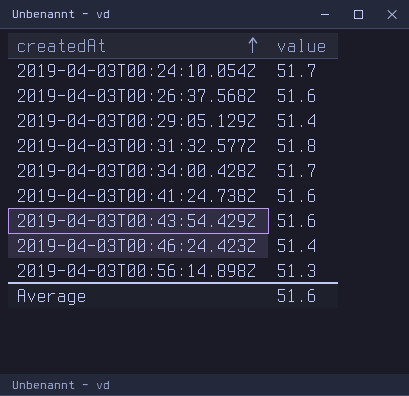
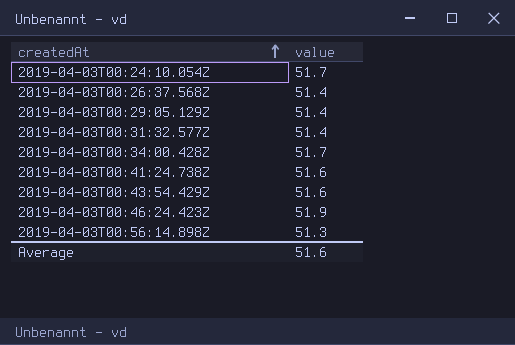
2019-04-03T00:26:37.568Z | value: 51.6 -> 51.4
2019-04-03T00:31:32.577Z | value: 51.8 -> 51.4
2019-04-03T00:46:24.423Z | value: 51.4 -> 51.9

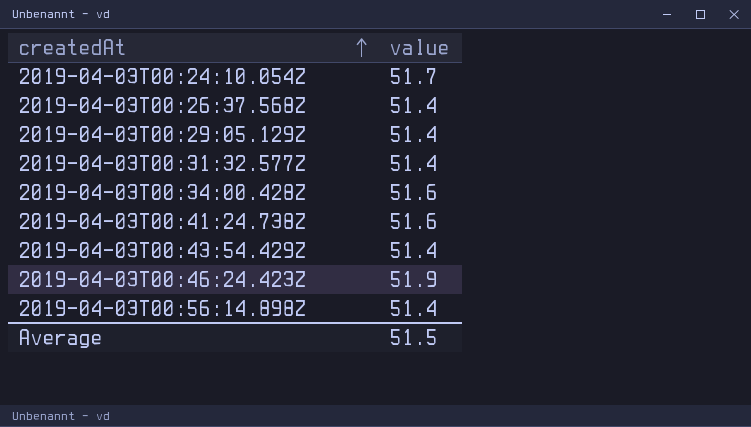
2019-04-03T00:34:00.428Z | value: 51.7 -> 51.6
2019-04-03T00:43:54.429Z | value: 51.6 -> 51.4
2019-04-03T00:56:14.898Z | value: 51.3 -> 51.4
Average | value: 51.6 -> 51.5

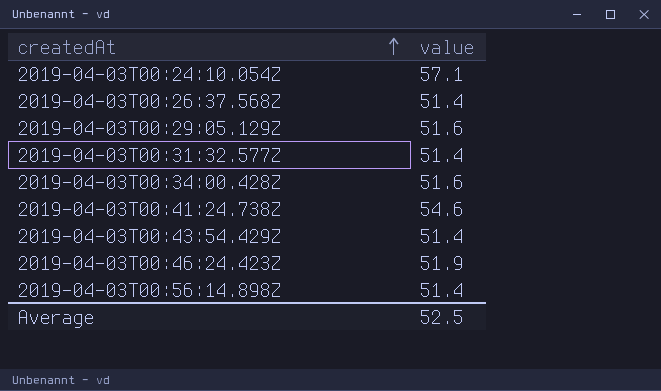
2019-04-03T00:24:10.054Z | value: 51.7 -> 57.1
2019-04-03T00:29:05.129Z | value: 51.4 -> 51.6
2019-04-03T00:41:24.738Z | value: 51.6 -> 54.6
Average | value: 51.5 -> 52.5

